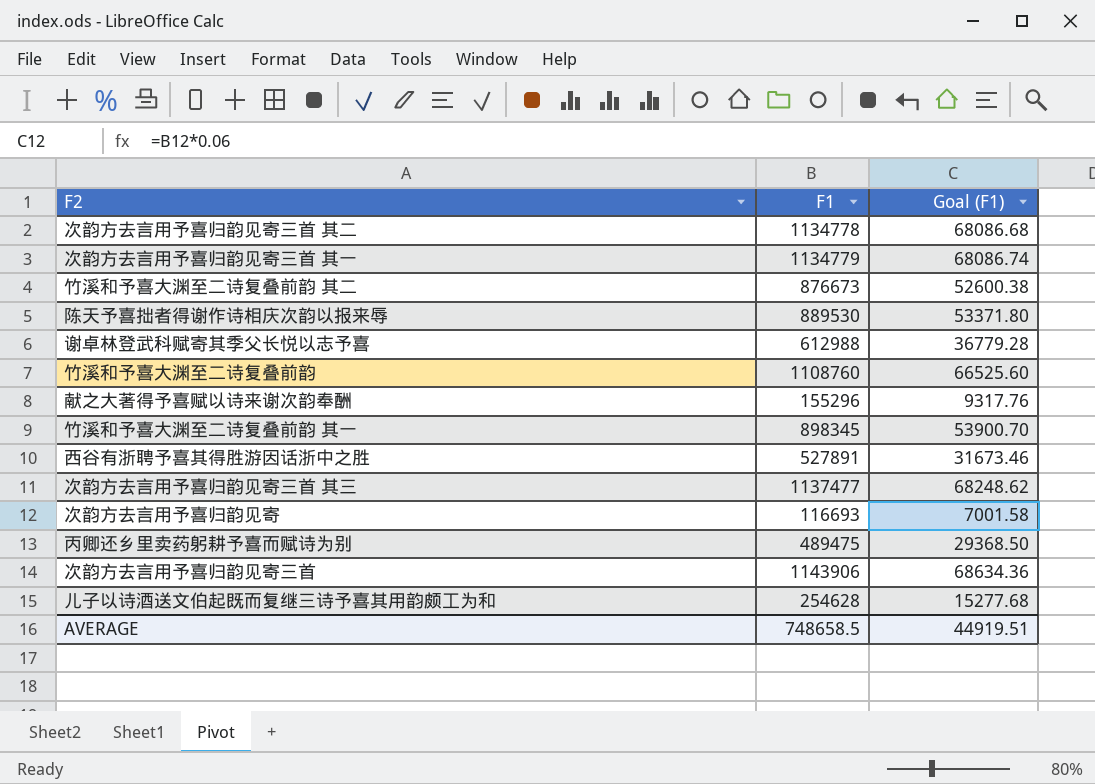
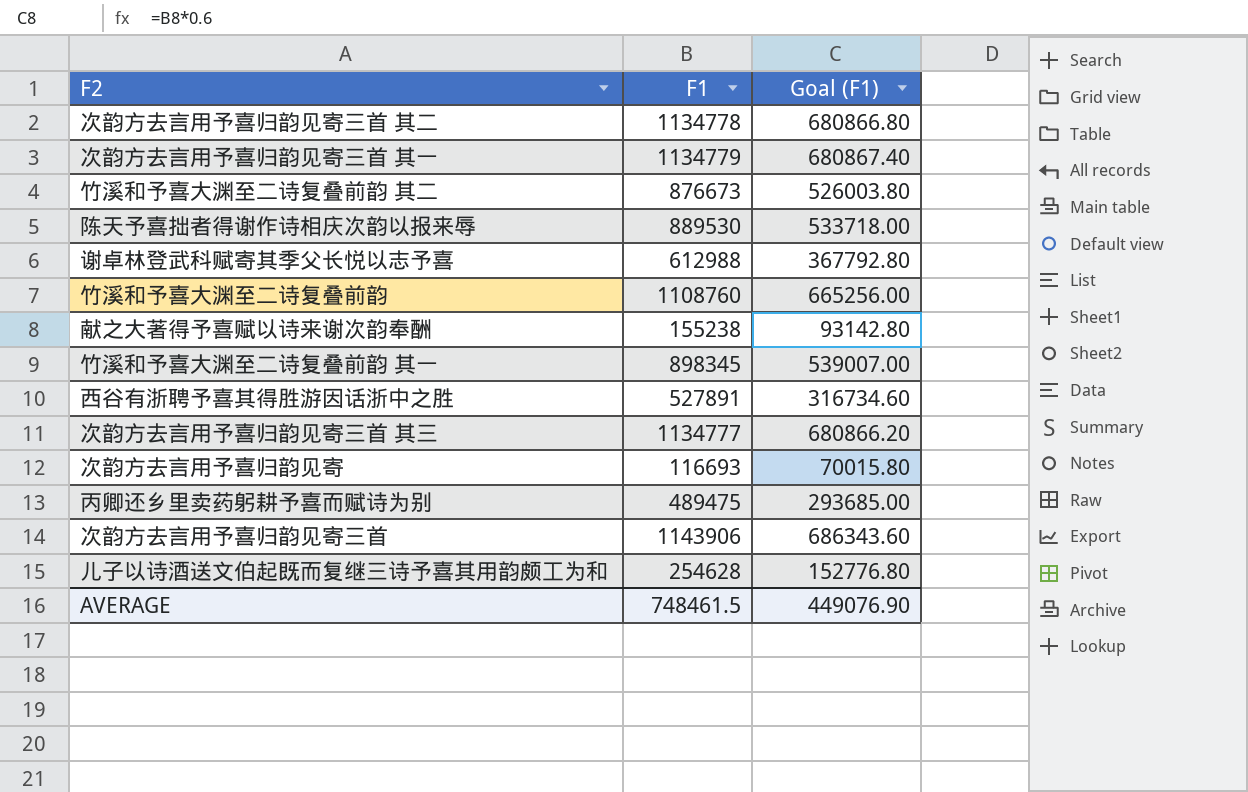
column Goal (F1) | formula: [F1] * 0.06 -> [F1] * 0.6
献之大著得予喜赋以诗来谢次韵奉酬 | F1: 155296 -> 155238
次韵方去言用予喜归韵见寄三首 其三 | F1: 1137477 -> 1134777
AVERAGE | F1: 748658.5 -> 748461.5
AVERAGE | Goal (F1): 44919.51 -> 449076.90

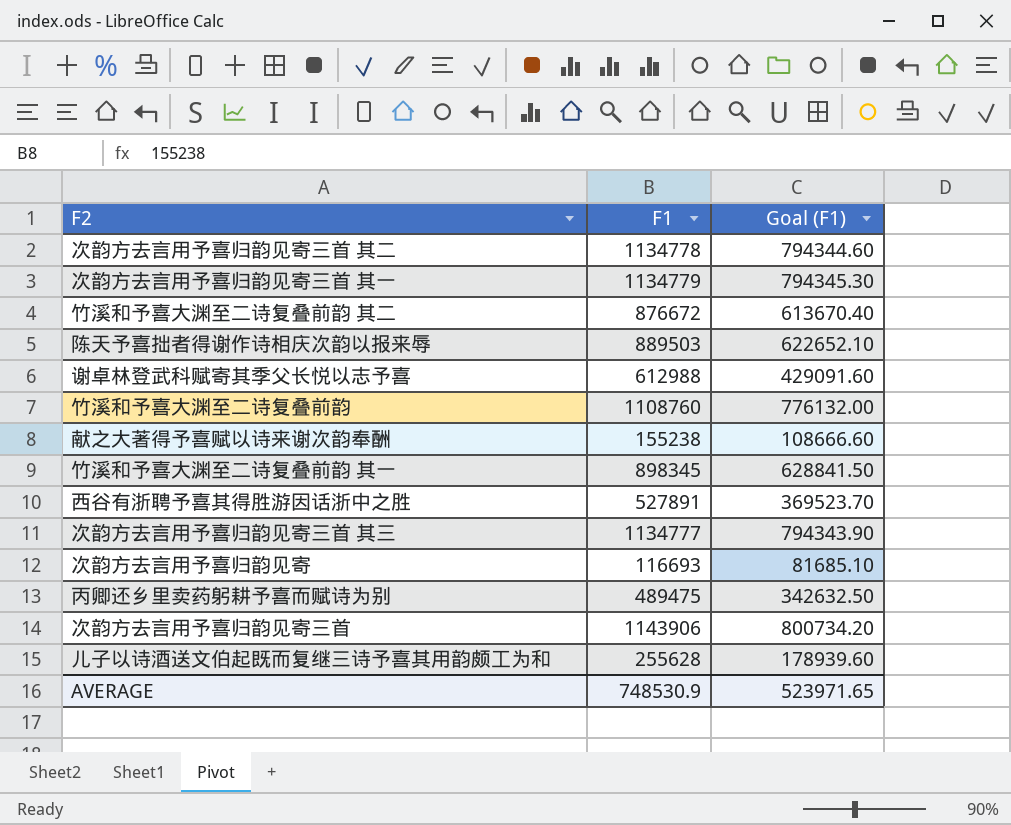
column Goal (F1) | formula: [F1] * 0.6 -> [F1] * 0.7
竹溪和予喜大渊至二诗复叠前韵 其二 | F1: 876673 -> 876672
陈天予喜拙者得谢作诗相庆次韵以报来辱 | F1: 889530 -> 889503
儿子以诗酒送文伯起既而复继三诗予喜其用韵颇工为和 | F1: 254628 -> 255628
AVERAGE | F1: 748461.5 -> 748530.9
AVERAGE | Goal (F1): 449076.90 -> 523971.65

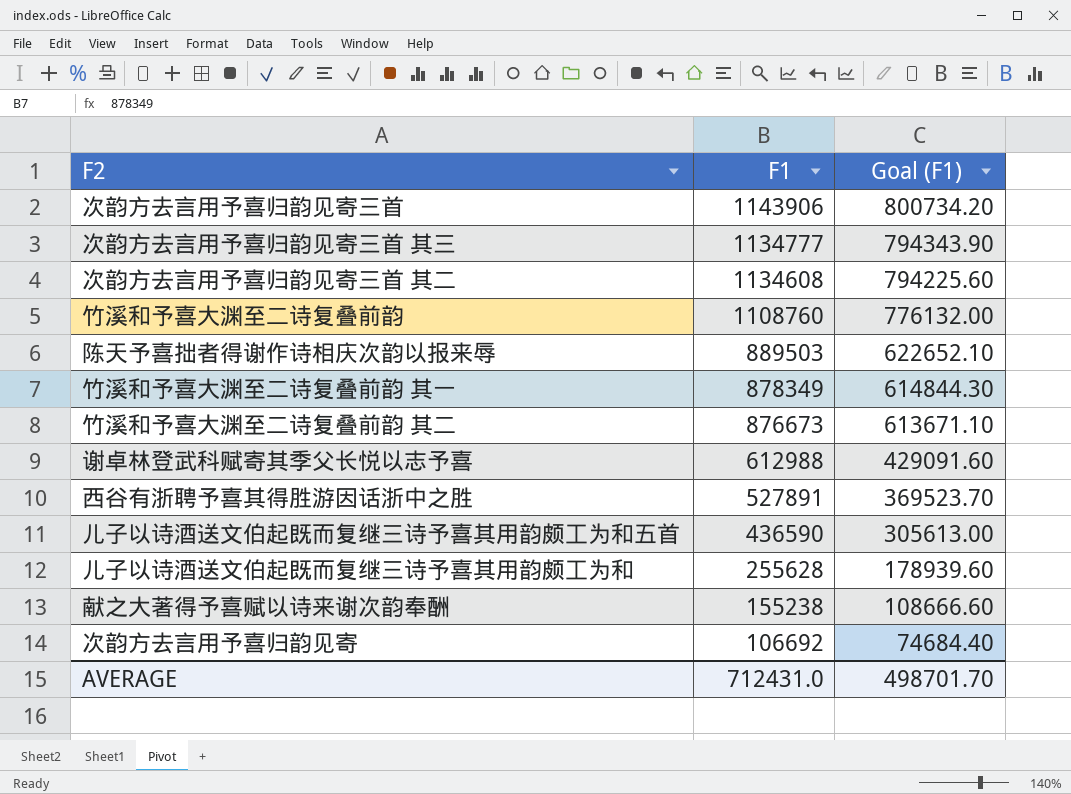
row order: none -> F1 descending
row 次韵方去言用予喜归韵见寄三首 其一: 1134779 | 794345.30 -> none
row 丙卿还乡里卖药躬耕予喜而赋诗为别: 489475 | 342632.50 -> none
次韵方去言用予喜归韵见寄三首 其二 | F1: 1134778 -> 1134608
次韵方去言用予喜归韵见寄三首 其二 | Goal (F1): 794344.60 -> 794225.60
竹溪和予喜大渊至二诗复叠前韵 其一 | F1: 898345 -> 878349
竹溪和予喜大渊至二诗复叠前韵 其一 | Goal (F1): 628841.50 -> 614844.30
竹溪和予喜大渊至二诗复叠前韵 其二 | F1: 876672 -> 876673
竹溪和予喜大渊至二诗复叠前韵 其二 | Goal (F1): 613670.40 -> 613671.10
row 儿子以诗酒送文伯起既而复继三诗予喜其用韵颇工为和五首: none -> 436590 | 305613.00
次韵方去言用予喜归韵见寄 | F1: 116693 -> 106692
次韵方去言用予喜归韵见寄 | Goal (F1): 81685.10 -> 74684.40
AVERAGE | F1: 748530.9 -> 712431.0
AVERAGE | Goal (F1): 523971.65 -> 498701.70

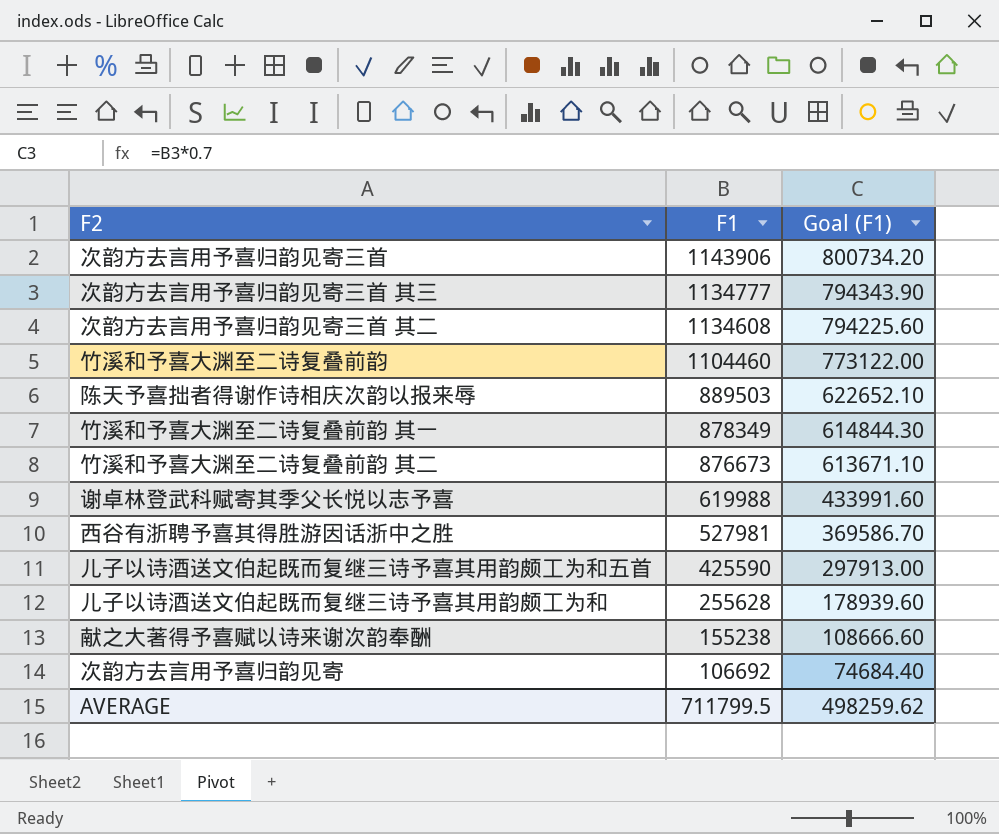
竹溪和予喜大渊至二诗复叠前韵 | F1: 1108760 -> 1104460
竹溪和予喜大渊至二诗复叠前韵 | Goal (F1): 776132.00 -> 773122.00
谢卓林登武科赋寄其季父长悦以志予喜 | F1: 612988 -> 619988
谢卓林登武科赋寄其季父长悦以志予喜 | Goal (F1): 429091.60 -> 433991.60
西谷有浙聘予喜其得胜游因话浙中之胜 | F1: 527891 -> 527981
西谷有浙聘予喜其得胜游因话浙中之胜 | Goal (F1): 369523.70 -> 369586.70
儿子以诗酒送文伯起既而复继三诗予喜其用韵颇工为和五首 | F1: 436590 -> 425590
儿子以诗酒送文伯起既而复继三诗予喜其用韵颇工为和五首 | Goal (F1): 305613.00 -> 297913.00
AVERAGE | F1: 712431.0 -> 711799.5
AVERAGE | Goal (F1): 498701.70 -> 498259.62

